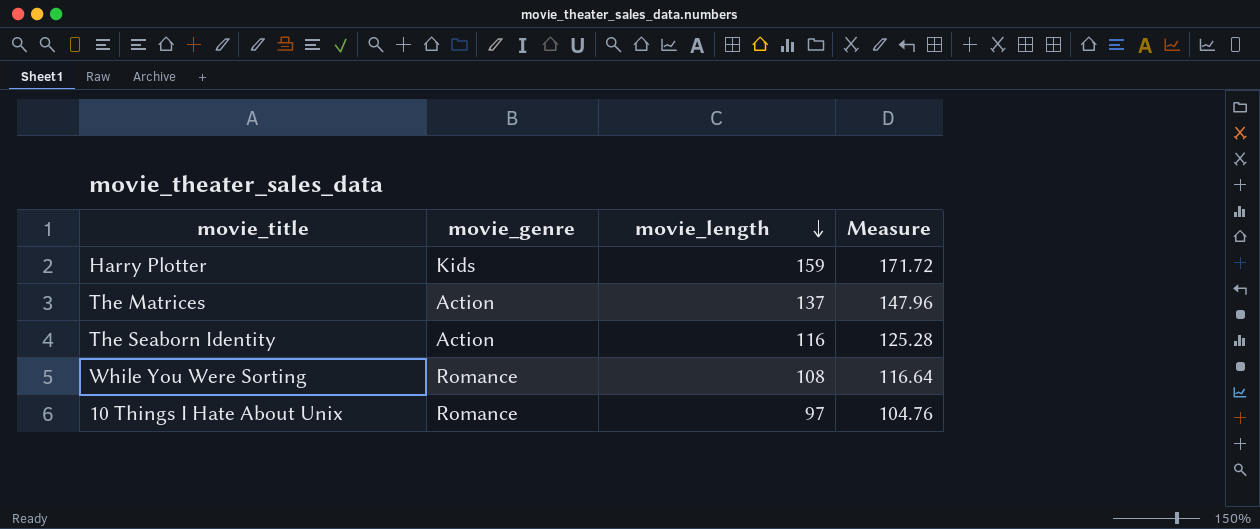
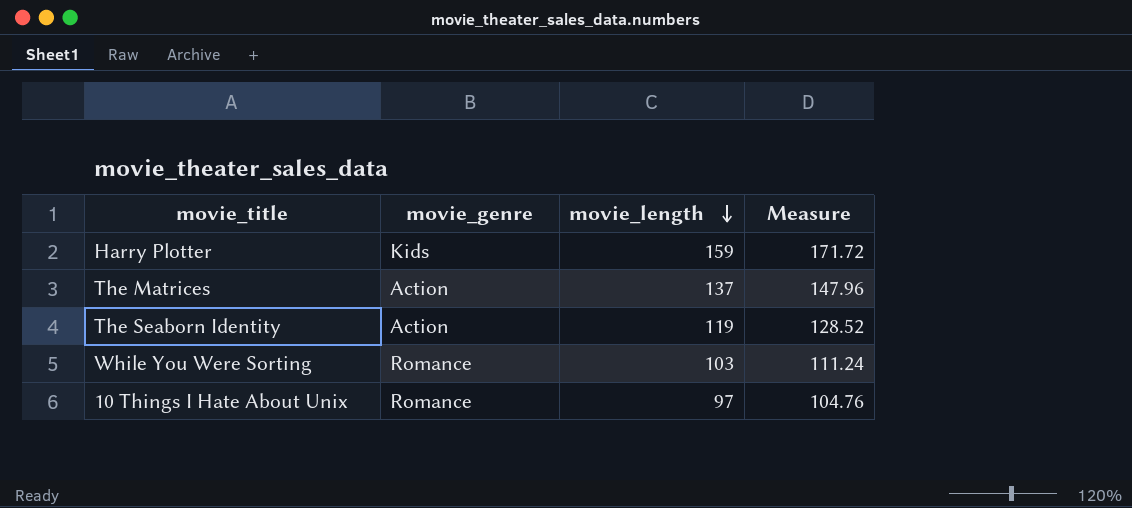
The Seaborn Identity | movie_length: 116 -> 119
The Seaborn Identity | Measure: 125.28 -> 128.52
While You Were Sorting | movie_length: 108 -> 103
While You Were Sorting | Measure: 116.64 -> 111.24

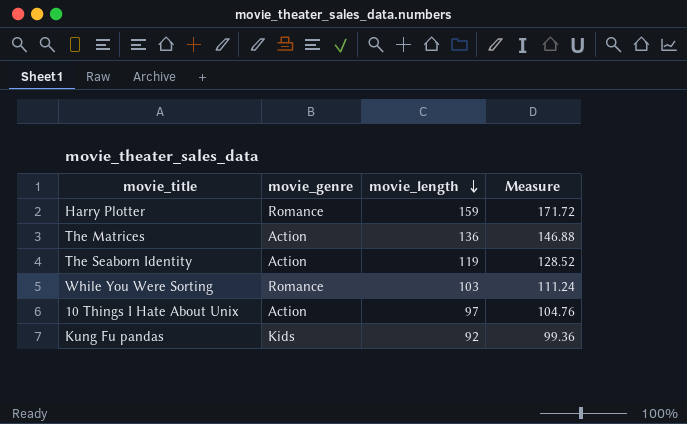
Harry Plotter | movie_genre: Kids -> Romance
The Matrices | movie_length: 137 -> 136
The Matrices | Measure: 147.96 -> 146.88
10 Things I Hate About Unix | movie_genre: Romance -> Action
row Kung Fu pandas: none -> Kids | 92 | 99.36

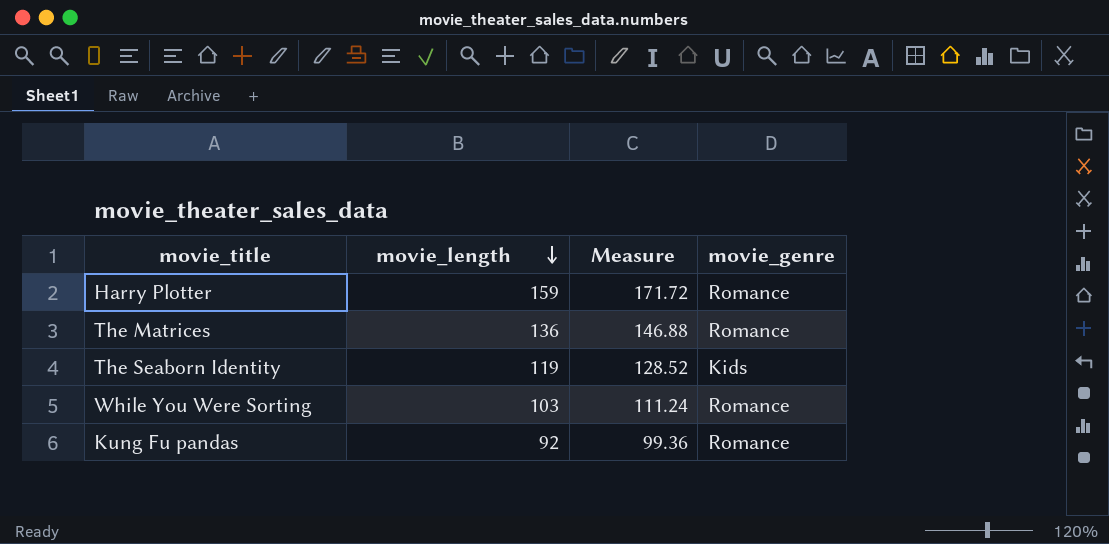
column movie_genre | position: 2 -> 4
row 10 Things I Hate About Unix: Action | 97 | 104.76 -> none
The Matrices | movie_genre: Action -> Romance
The Seaborn Identity | movie_genre: Action -> Kids
Kung Fu pandas | movie_genre: Kids -> Romance

